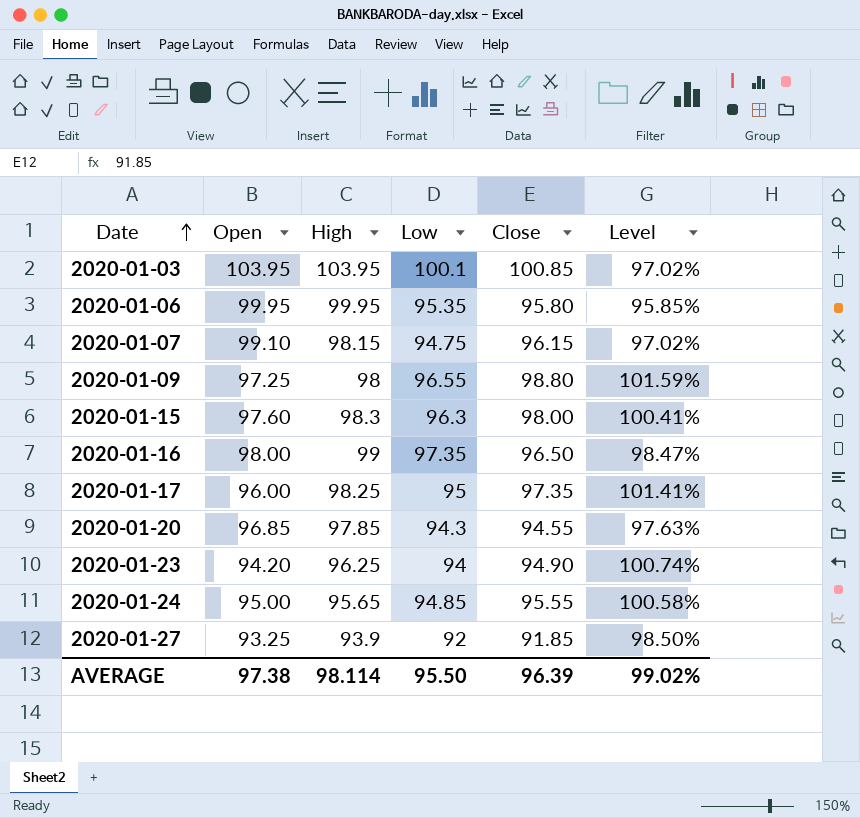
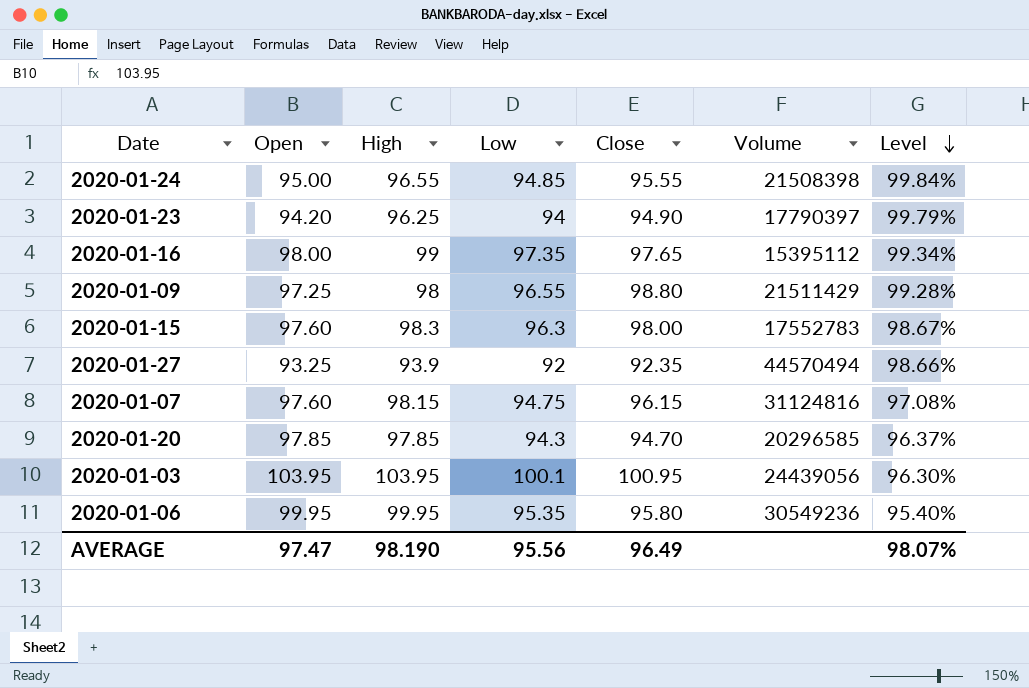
row order: Date ascending -> Level descending
column Volume | position: none -> 6
column Level | formula: [Close] / [Open] -> [Low] / [Open]
row 2020-01-17: 96.00 | 98.25 | 95 | 97.35 | 101.41% -> none
2020-01-24 | High: 95.65 -> 96.55
2020-01-16 | Close: 96.50 -> 97.65
2020-01-27 | Close: 91.85 -> 92.35
2020-01-07 | Open: 99.10 -> 97.60
2020-01-20 | Open: 96.85 -> 97.85
2020-01-20 | Close: 94.55 -> 94.70
2020-01-03 | Close: 100.85 -> 100.95
AVERAGE | Open: 97.38 -> 97.47
AVERAGE | High: 98.114 -> 98.190
AVERAGE | Low: 95.50 -> 95.56
AVERAGE | Close: 96.39 -> 96.49
AVERAGE | Level: 99.02% -> 98.07%

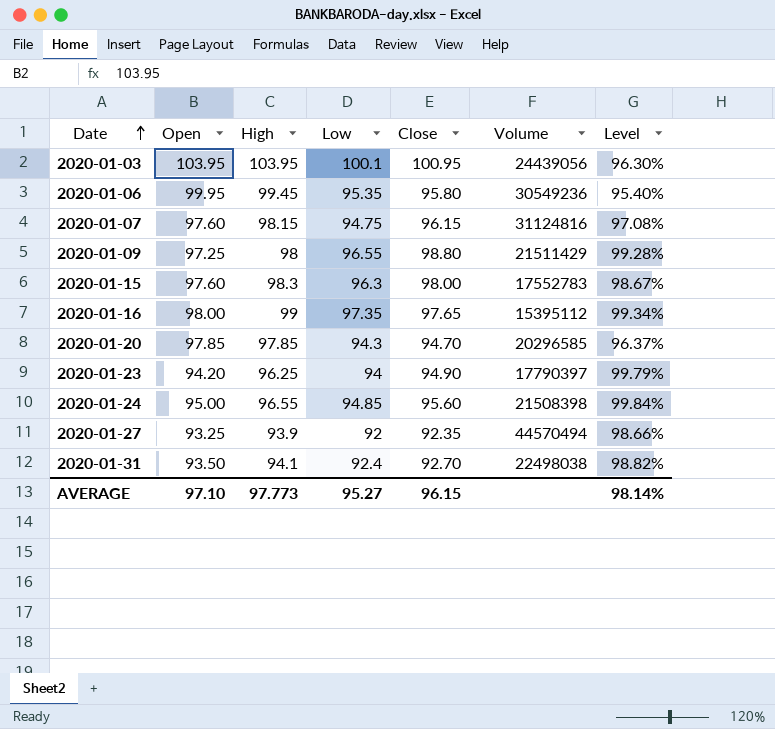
row order: Level descending -> Date ascending
2020-01-06 | High: 99.95 -> 99.45
2020-01-24 | Close: 95.55 -> 95.60
row 2020-01-31: none -> 93.50 | 94.1 | 92.4 | 92.70 | 22498038 | 98.82%
AVERAGE | Open: 97.47 -> 97.10
AVERAGE | High: 98.190 -> 97.773
AVERAGE | Low: 95.56 -> 95.27
AVERAGE | Close: 96.49 -> 96.15
AVERAGE | Level: 98.07% -> 98.14%

